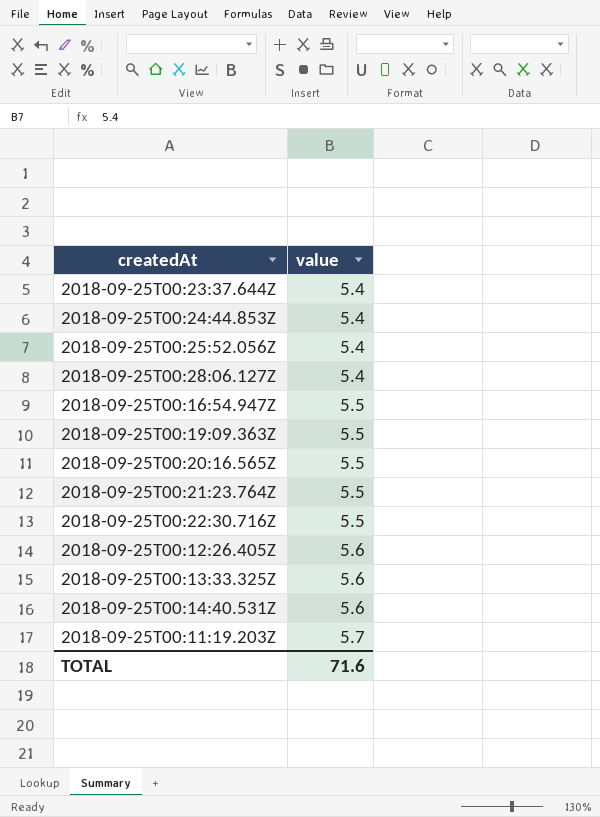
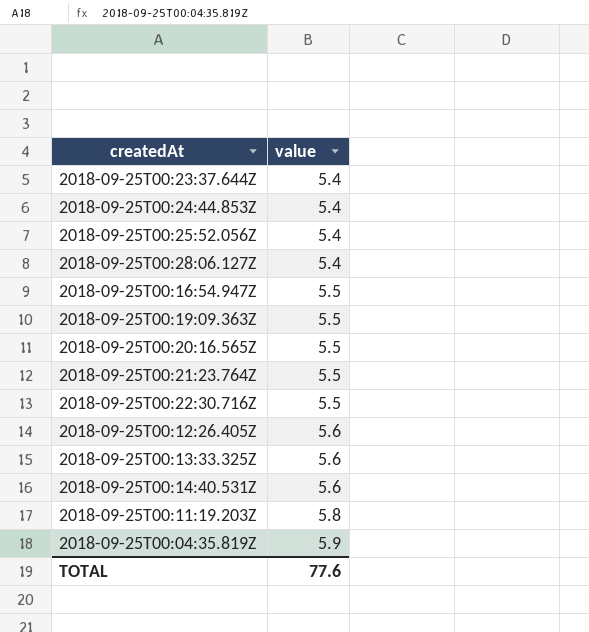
2018-09-25T00:11:19.203Z | value: 5.7 -> 5.8
row 2018-09-25T00:04:35.819Z: none -> 5.9
TOTAL | value: 71.6 -> 77.6

